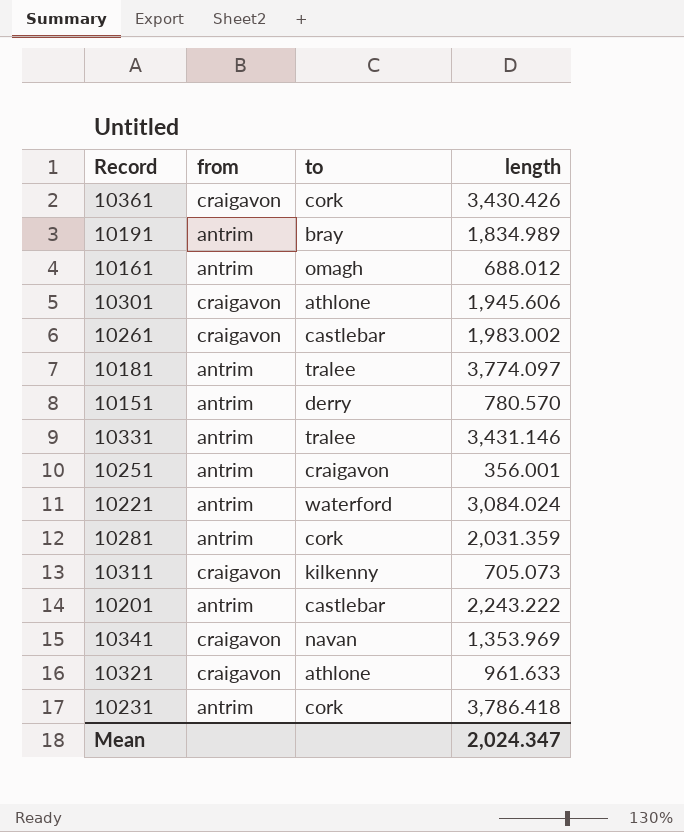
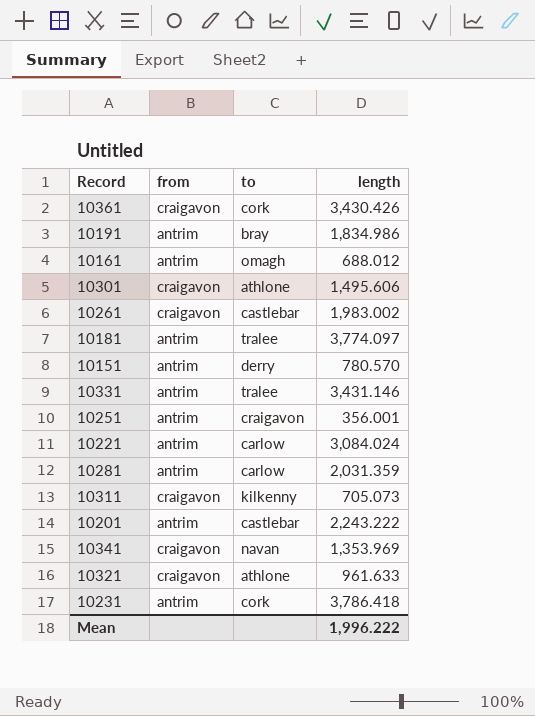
10191 | length: 1,834.989 -> 1,834.986
10301 | length: 1,945.606 -> 1,495.606
10221 | to: waterford -> carlow
10281 | to: cork -> carlow
Mean | length: 2,024.347 -> 1,996.222

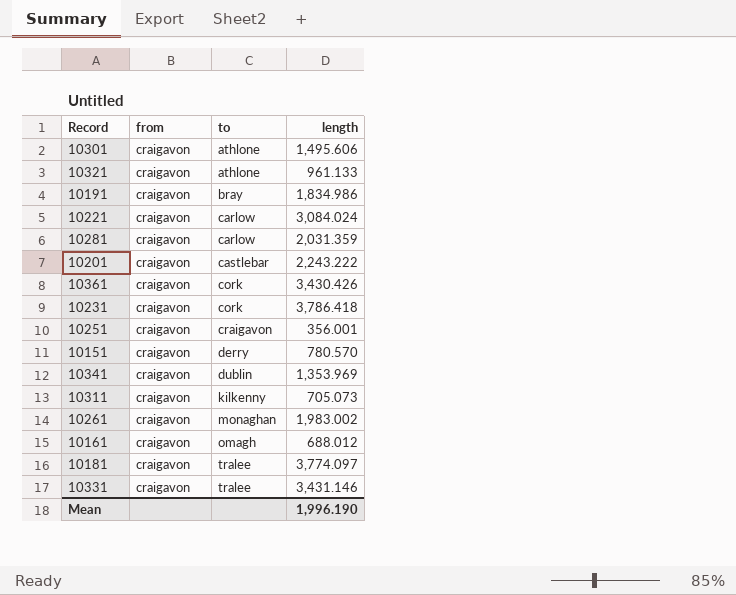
row order: none -> to ascending
10321 | length: 961.633 -> 961.133
10191 | from: antrim -> craigavon
10221 | from: antrim -> craigavon
10281 | from: antrim -> craigavon
10201 | from: antrim -> craigavon
10231 | from: antrim -> craigavon
10251 | from: antrim -> craigavon
10151 | from: antrim -> craigavon
10341 | to: navan -> dublin
10261 | to: castlebar -> monaghan
10161 | from: antrim -> craigavon
10181 | from: antrim -> craigavon
10331 | from: antrim -> craigavon
Mean | length: 1,996.222 -> 1,996.190

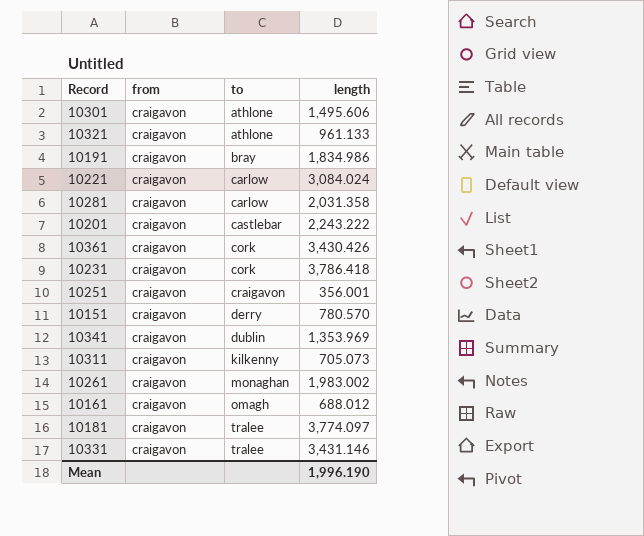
10281 | length: 2,031.359 -> 2,031.358

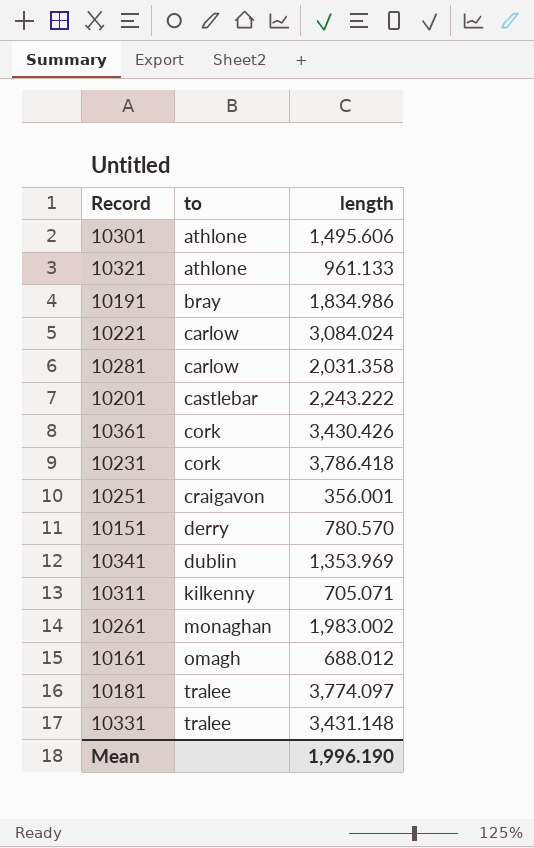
column from | position: 2 -> none
10311 | length: 705.073 -> 705.071
10331 | length: 3,431.146 -> 3,431.148

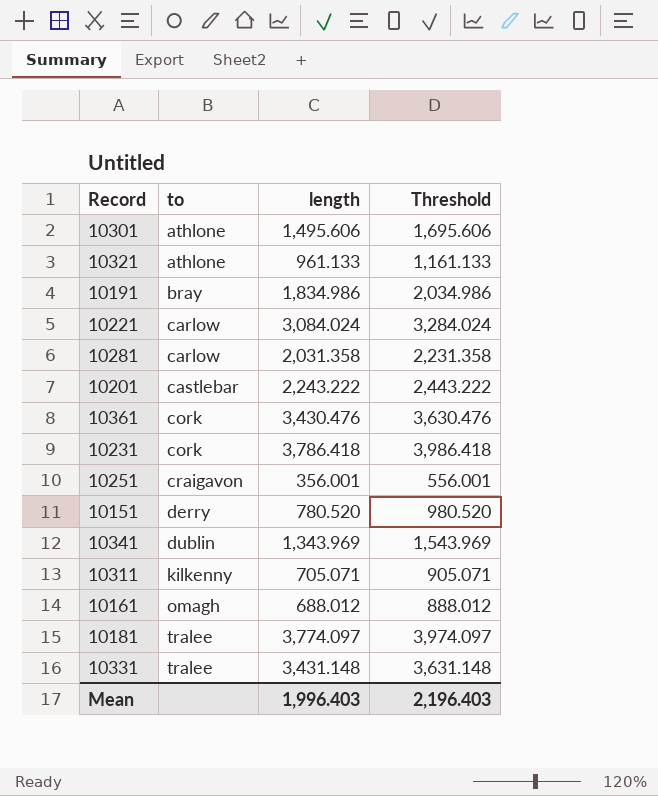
column Threshold | formula: none -> [length] + 200
row 10261: monaghan | 1,983.002 -> none
10361 | length: 3,430.426 -> 3,430.476
10151 | length: 780.570 -> 780.520
10341 | length: 1,353.969 -> 1,343.969
Mean | length: 1,996.190 -> 1,996.403

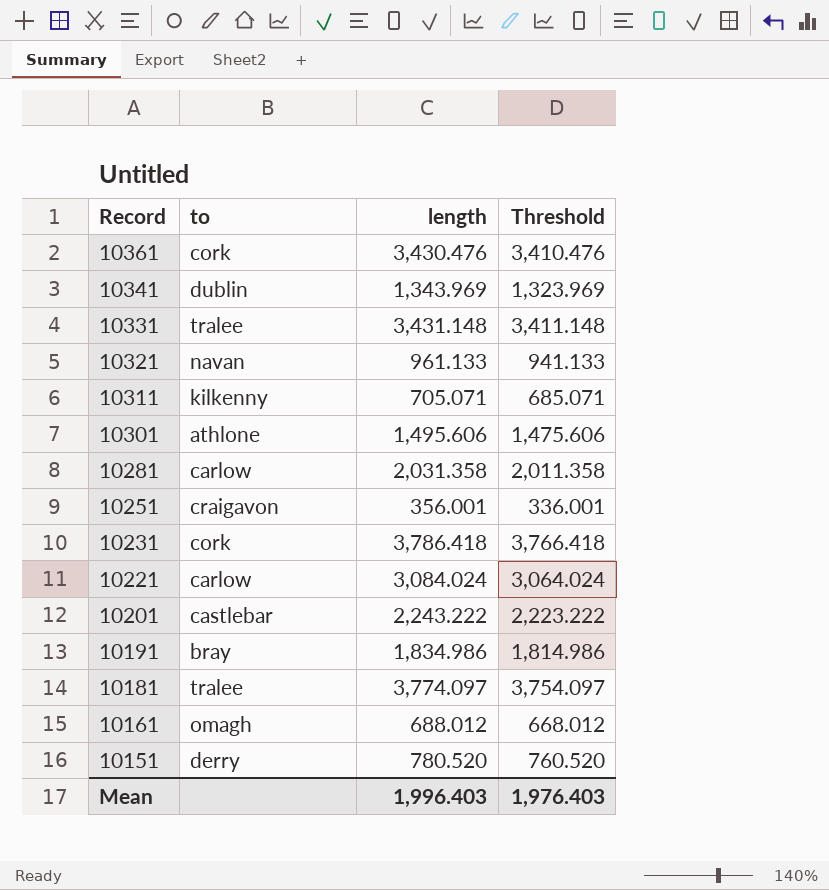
row order: to ascending -> Record descending
column Threshold | formula: [length] + 200 -> [length] - 20
10321 | to: athlone -> navan
Mean | Threshold: 2,196.403 -> 1,976.403

